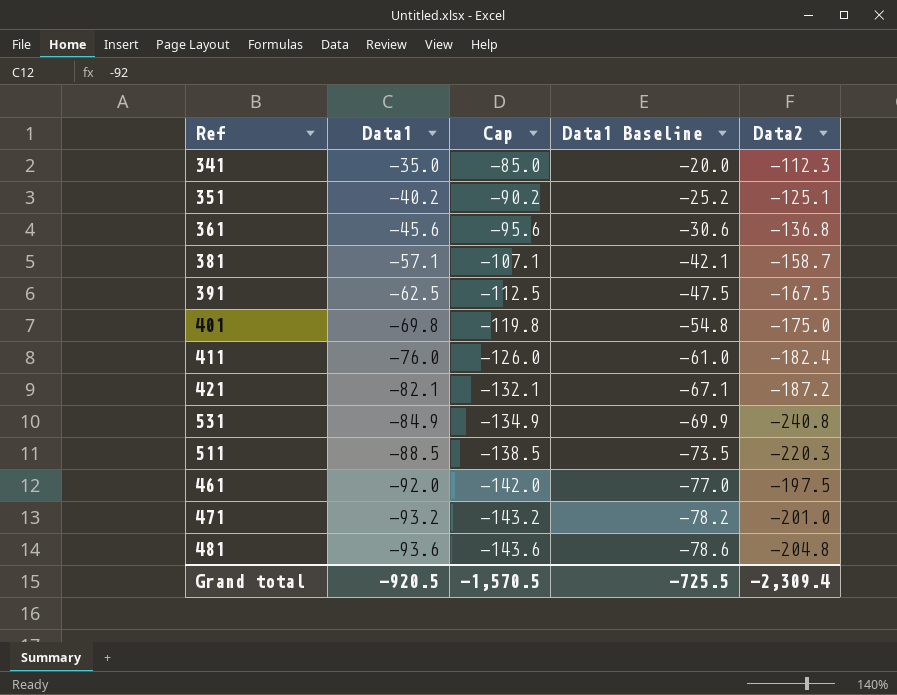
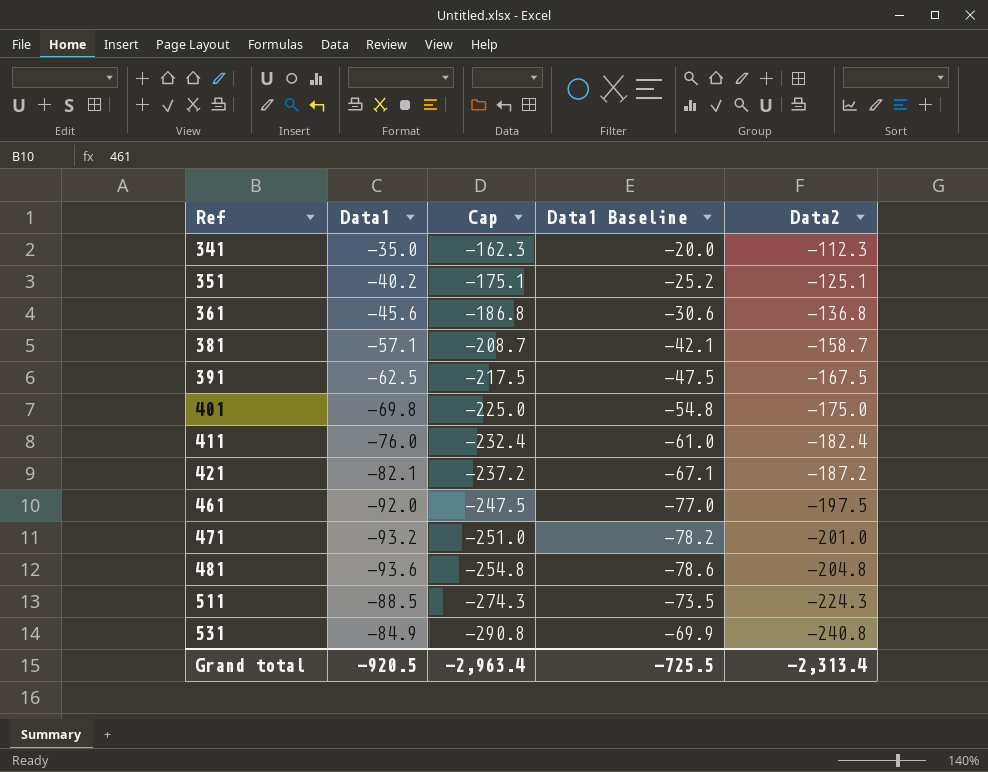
row order: Data1 descending -> Ref ascending
column Cap | formula: [Data1] - 50 -> [Data2] - 50
511 | Data2: -220.3 -> -224.3
Grand total | Cap: -1,570.5 -> -2,963.4
Grand total | Data2: -2,309.4 -> -2,313.4

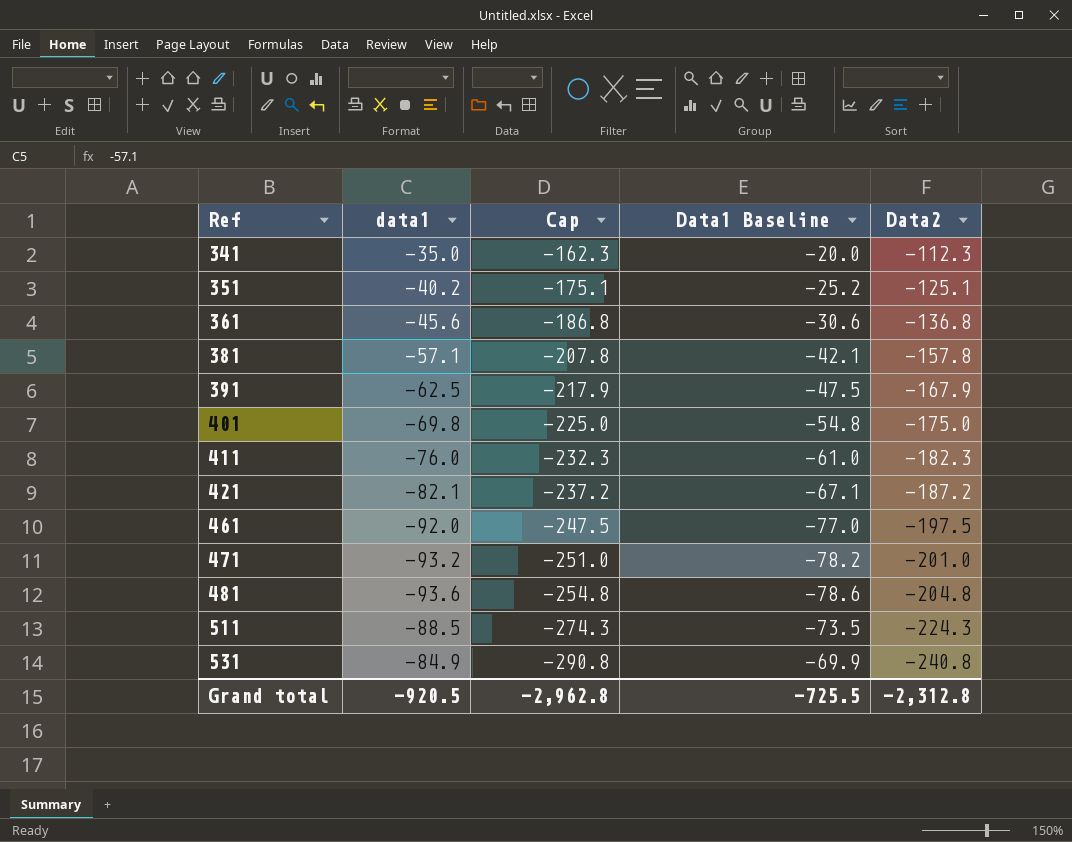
column name: Data1 -> data1
381 | Cap: -208.7 -> -207.8
381 | Data2: -158.7 -> -157.8
391 | Cap: -217.5 -> -217.9
391 | Data2: -167.5 -> -167.9
411 | Cap: -232.4 -> -232.3
411 | Data2: -182.4 -> -182.3
Grand total | Cap: -2,963.4 -> -2,962.8
Grand total | Data2: -2,313.4 -> -2,312.8

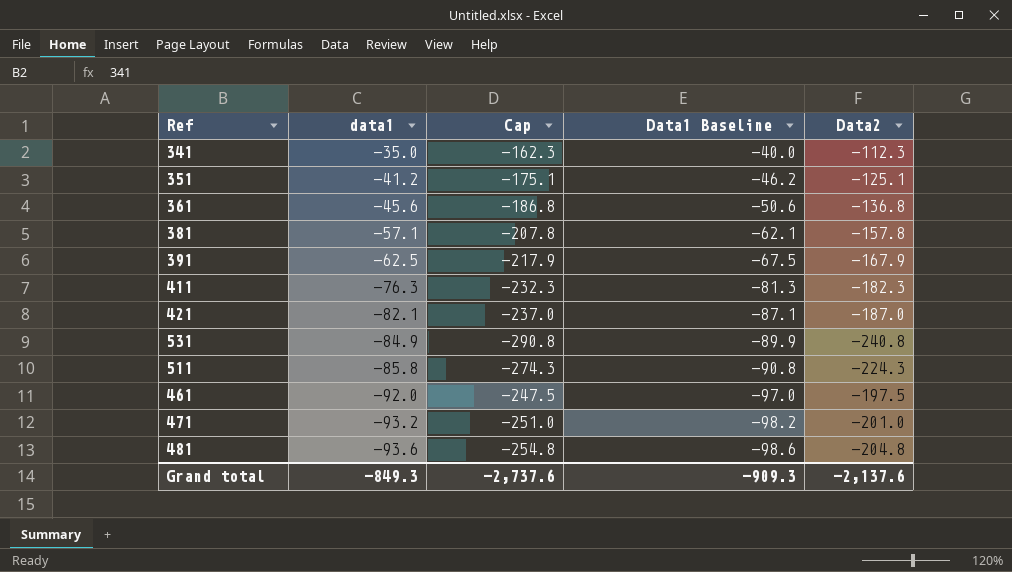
row order: Ref ascending -> data1 descending
column Data1 Baseline | formula: [data1] + 15 -> [data1] - 5
row 401: -69.8 | -225.0 | -54.8 | -175.0 -> none
351 | data1: -40.2 -> -41.2
411 | data1: -76.0 -> -76.3
421 | Cap: -237.2 -> -237.0
421 | Data2: -187.2 -> -187.0
511 | data1: -88.5 -> -85.8
Grand total | data1: -920.5 -> -849.3
Grand total | Cap: -2,962.8 -> -2,737.6
Grand total | Data1 Baseline: -725.5 -> -909.3
Grand total | Data2: -2,312.8 -> -2,137.6

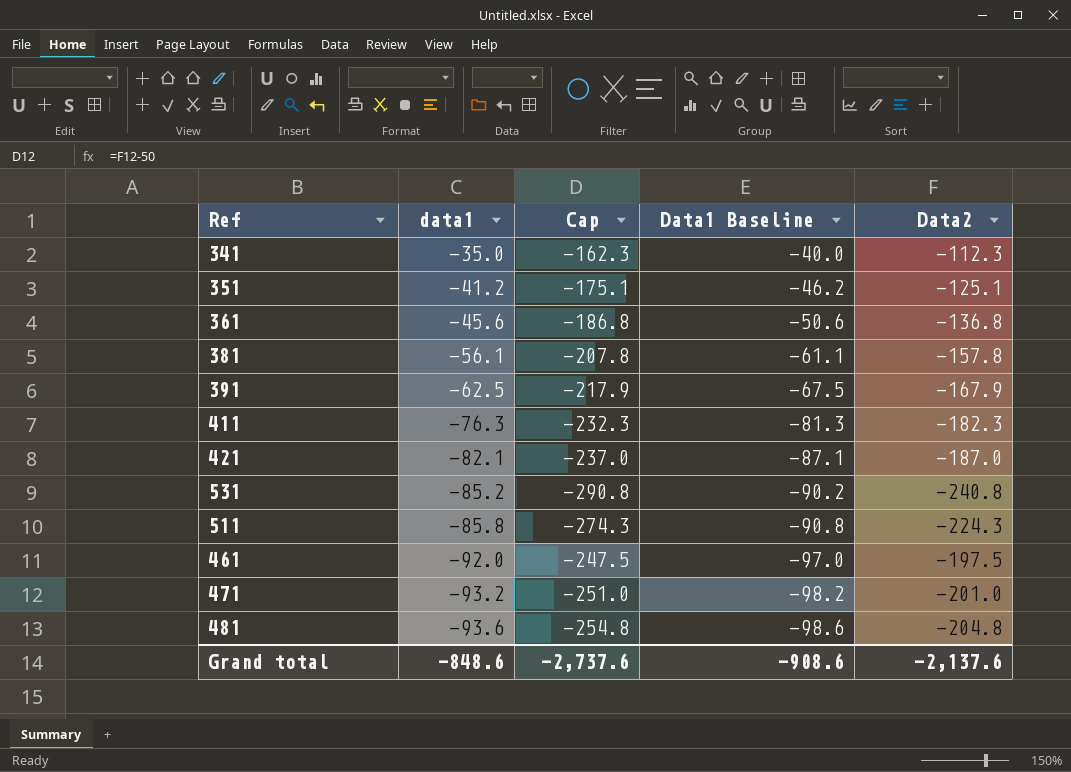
381 | data1: -57.1 -> -56.1
381 | Data1 Baseline: -62.1 -> -61.1
531 | data1: -84.9 -> -85.2
531 | Data1 Baseline: -89.9 -> -90.2
Grand total | data1: -849.3 -> -848.6
Grand total | Data1 Baseline: -909.3 -> -908.6

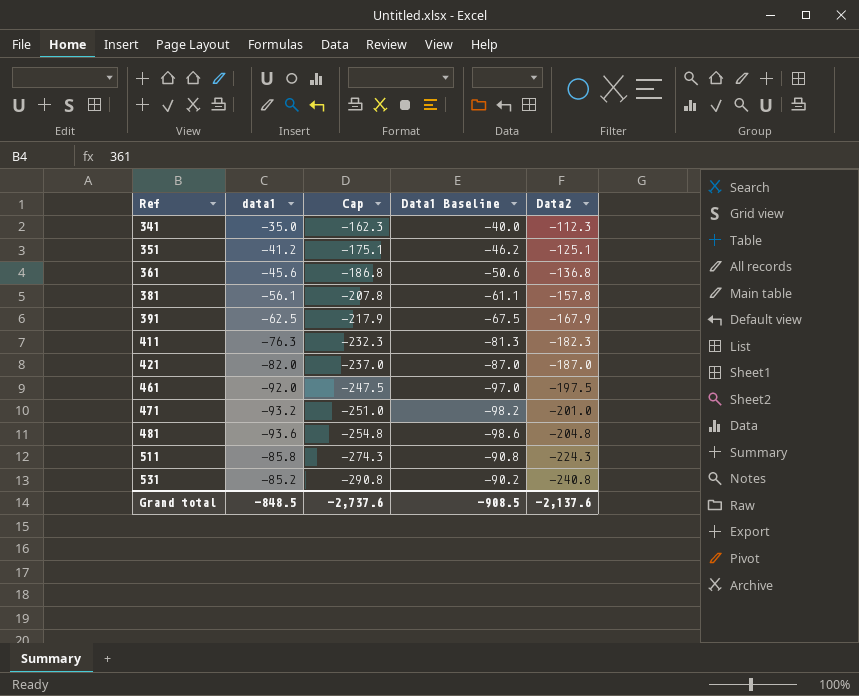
row order: data1 descending -> Ref ascending
421 | data1: -82.1 -> -82.0
421 | Data1 Baseline: -87.1 -> -87.0
Grand total | data1: -848.6 -> -848.5
Grand total | Data1 Baseline: -908.6 -> -908.5

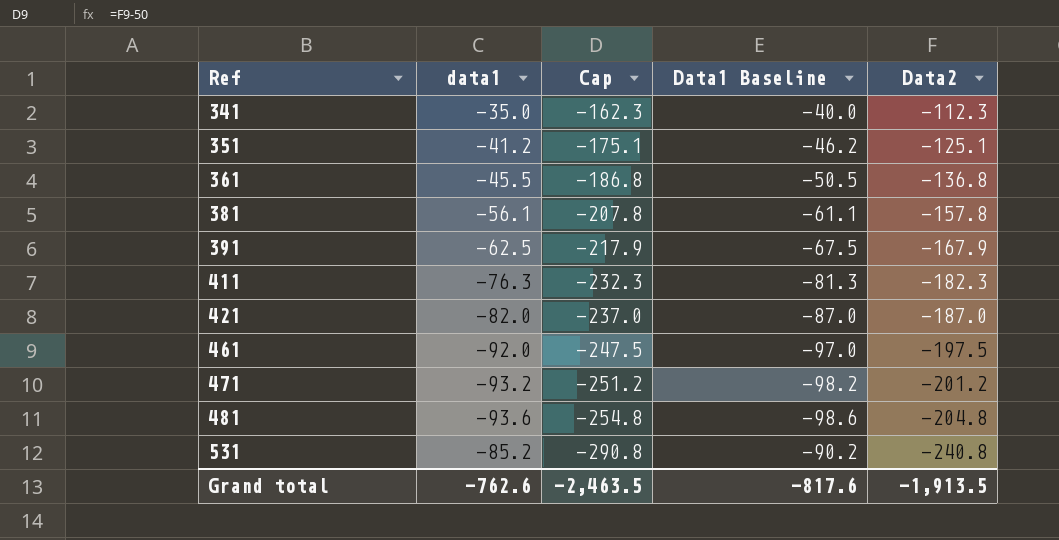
row 511: -85.8 | -274.3 | -90.8 | -224.3 -> none
361 | data1: -45.6 -> -45.5
361 | Data1 Baseline: -50.6 -> -50.5
471 | Cap: -251.0 -> -251.2
471 | Data2: -201.0 -> -201.2
Grand total | data1: -848.5 -> -762.6
Grand total | Cap: -2,737.6 -> -2,463.5
Grand total | Data1 Baseline: -908.5 -> -817.6
Grand total | Data2: -2,137.6 -> -1,913.5

